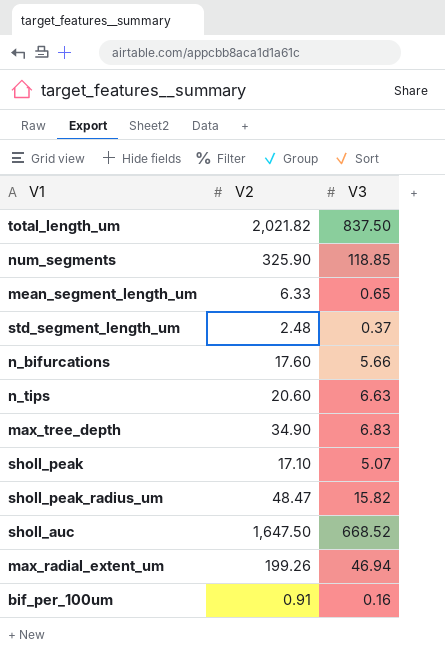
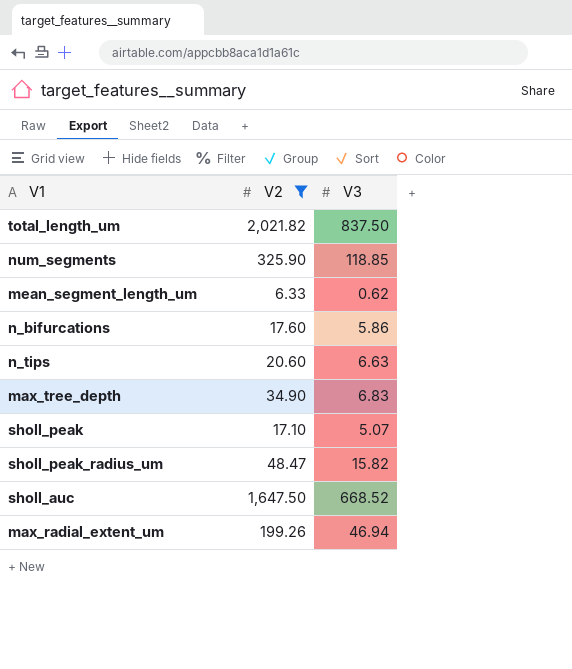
filter: none -> V2 >= 6.33
mean_segment_length_um | V3: 0.65 -> 0.62
n_bifurcations | V3: 5.66 -> 5.86

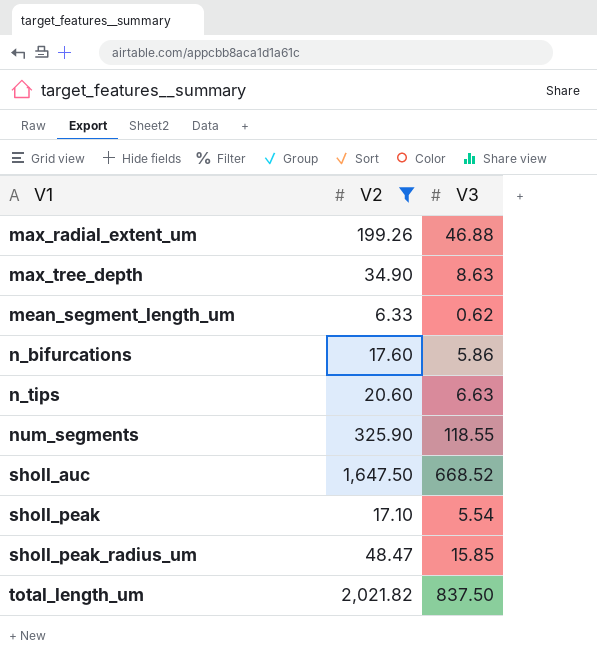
row order: none -> V1 ascending
max_radial_extent_um | V3: 46.94 -> 46.88
max_tree_depth | V3: 6.83 -> 8.63
num_segments | V3: 118.85 -> 118.55
sholl_peak | V3: 5.07 -> 5.54
sholl_peak_radius_um | V3: 15.82 -> 15.85

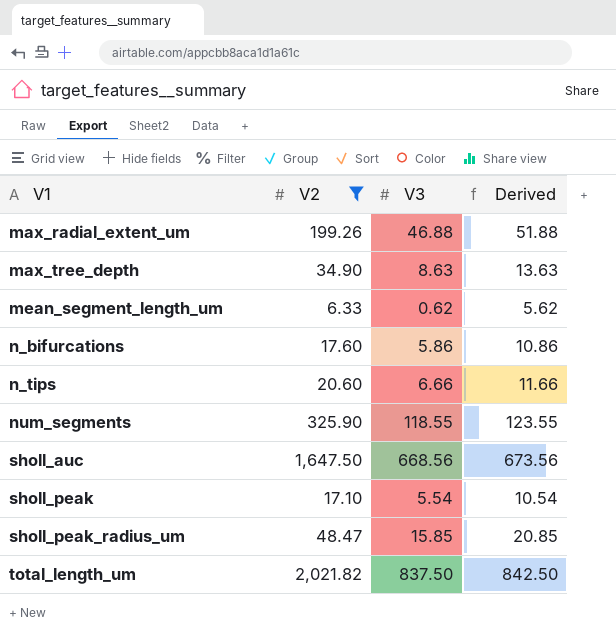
column Derived | formula: none -> [V3] + 5
n_tips | V3: 6.63 -> 6.66
sholl_auc | V3: 668.52 -> 668.56

